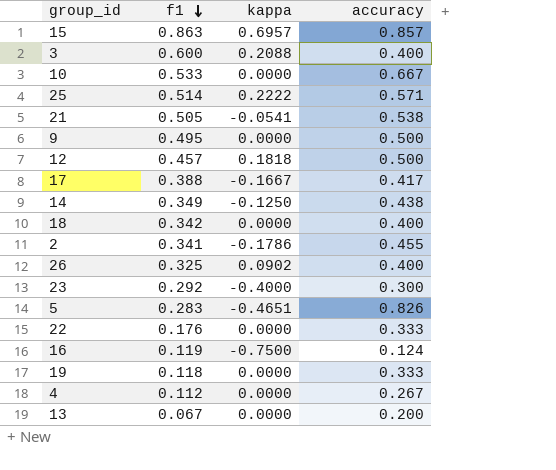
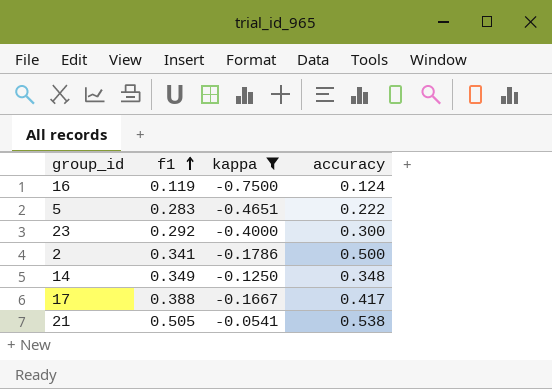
filter: none -> kappa <= -0.0541
row order: f1 descending -> f1 ascending
5 | accuracy: 0.826 -> 0.222
2 | accuracy: 0.455 -> 0.500
14 | accuracy: 0.438 -> 0.348

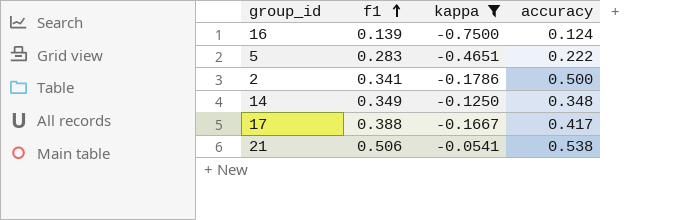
row 23: 0.292 | -0.4000 | 0.300 -> none
16 | f1: 0.119 -> 0.139
21 | f1: 0.505 -> 0.506

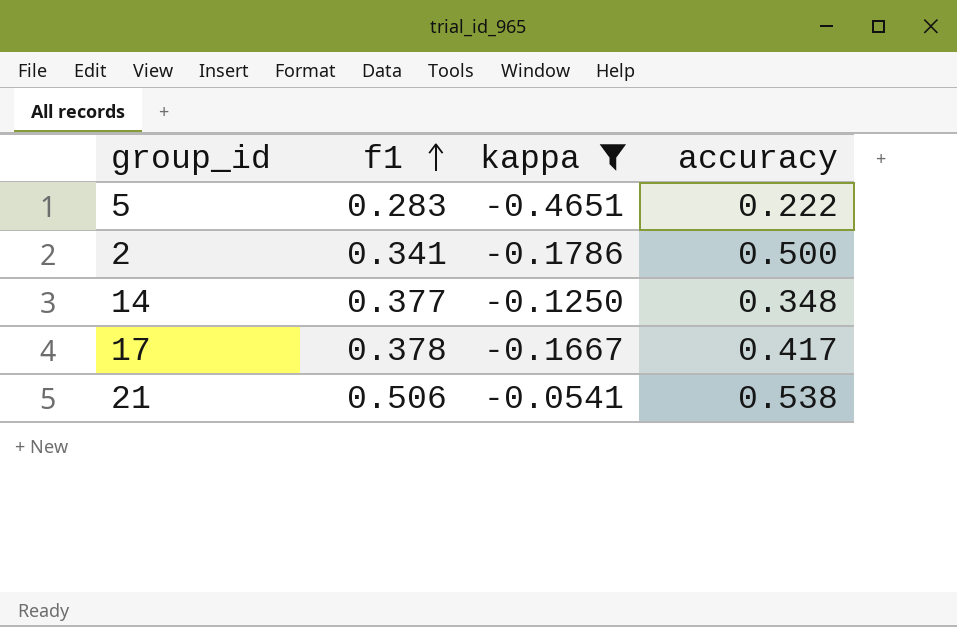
row 16: 0.139 | -0.7500 | 0.124 -> none
14 | f1: 0.349 -> 0.377
17 | f1: 0.388 -> 0.378

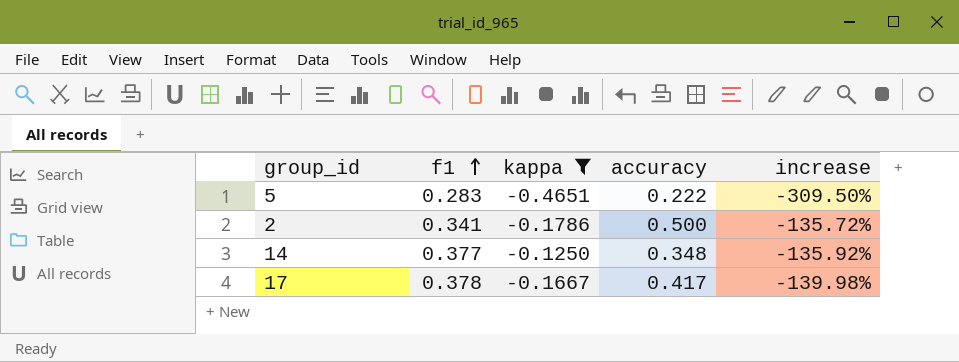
column increase | formula: none -> ([kappa] - [accuracy]) / [accuracy]
row 21: 0.506 | -0.0541 | 0.538 -> none

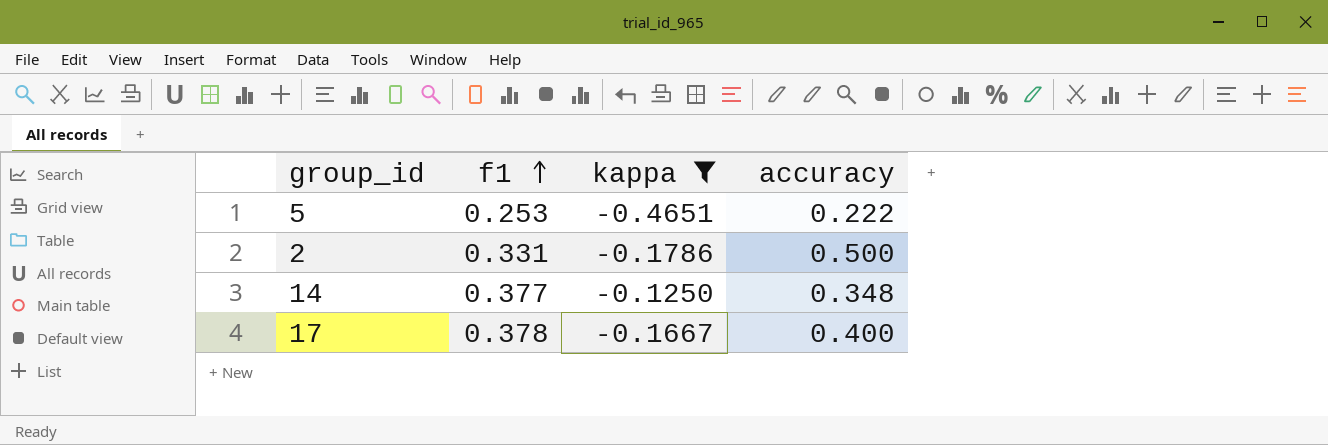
column increase | formula: ([kappa] - [accuracy]) / [accuracy] -> none
5 | f1: 0.283 -> 0.253
2 | f1: 0.341 -> 0.331
17 | accuracy: 0.417 -> 0.400

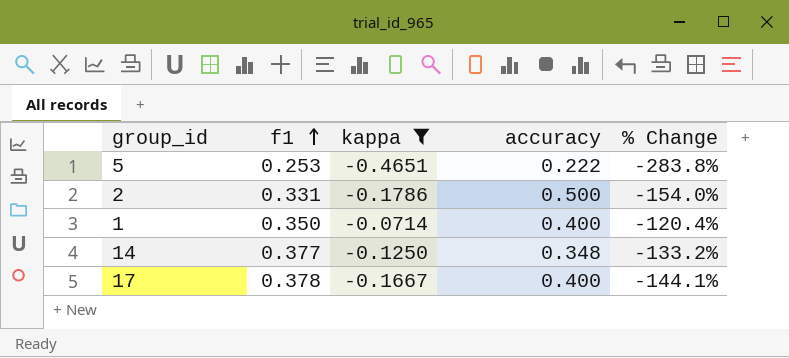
column % Change | formula: none -> ([kappa] - [f1]) / [f1]
row 1: none -> 0.350 | -0.0714 | 0.400 | -120.4%

